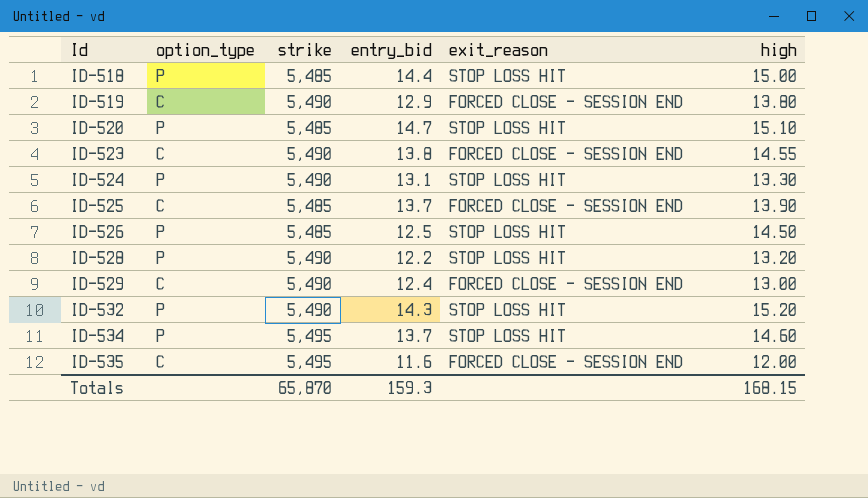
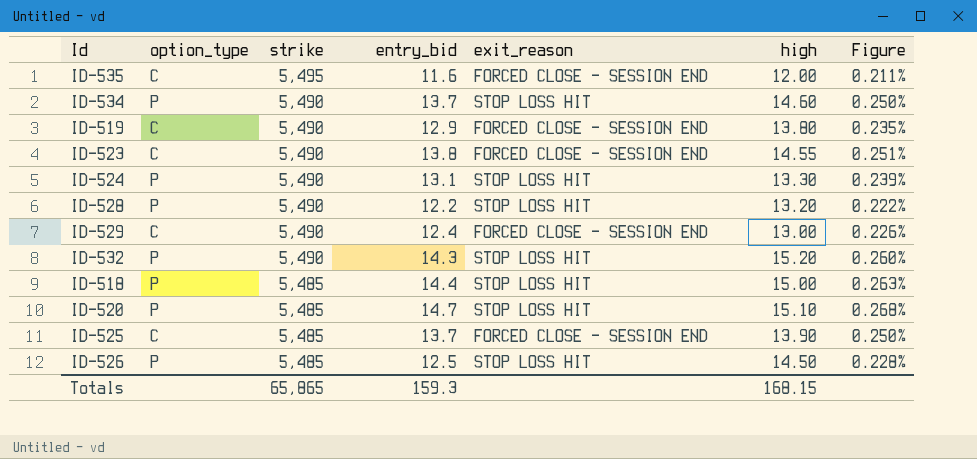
row order: Id ascending -> strike descending
column Figure | formula: none -> [entry_bid] / [strike]
ID-534 | strike: 5,495 -> 5,490
Totals | strike: 65,870 -> 65,865

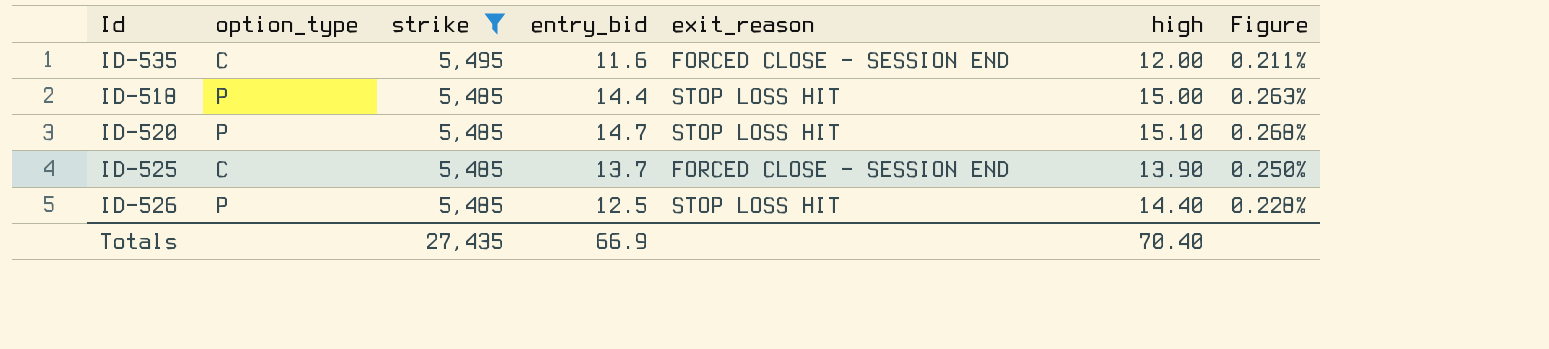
filter: none -> strike != 5,490
ID-526 | high: 14.50 -> 14.40
Totals | strike: 65,865 -> 27,435
Totals | entry_bid: 159.3 -> 66.9
Totals | high: 168.15 -> 70.40

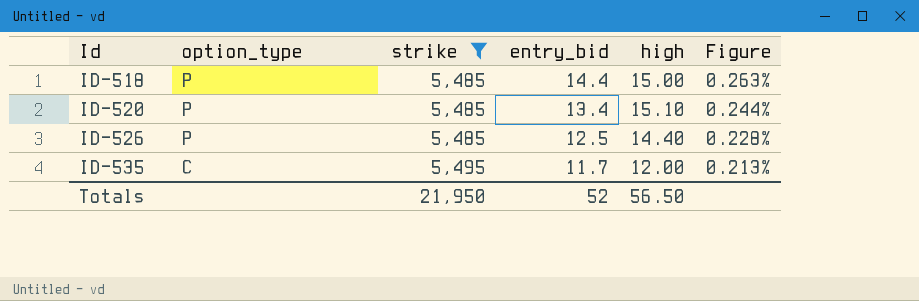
row order: strike descending -> Id ascending
column exit_reason | position: 5 -> none
row ID-525: C | 5,485 | 13.7 | FORCED CLOSE - SESSION END | 13.90 | 0.250% -> none
ID-520 | entry_bid: 14.7 -> 13.4
ID-520 | Figure: 0.268% -> 0.244%
ID-535 | entry_bid: 11.6 -> 11.7
ID-535 | Figure: 0.211% -> 0.213%
Totals | strike: 27,435 -> 21,950
Totals | entry_bid: 66.9 -> 52
Totals | high: 70.40 -> 56.50

